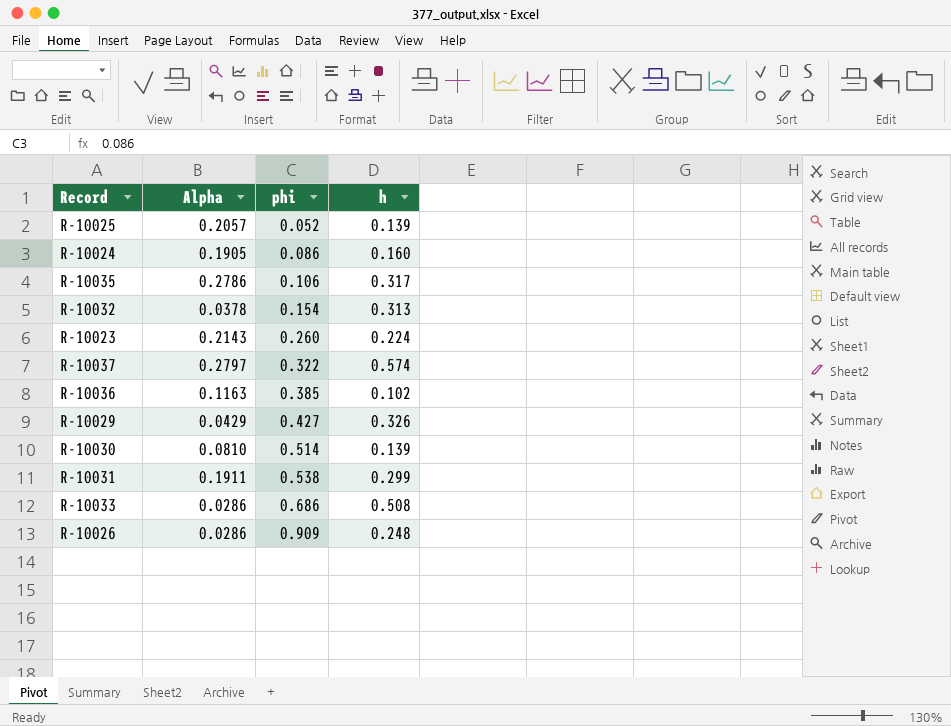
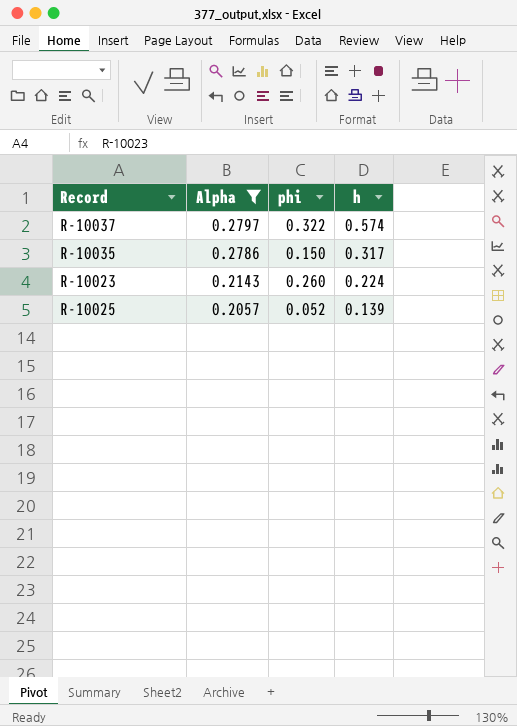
filter: none -> Alpha >= 0.2057
row order: phi ascending -> Alpha descending
R-10035 | phi: 0.106 -> 0.150

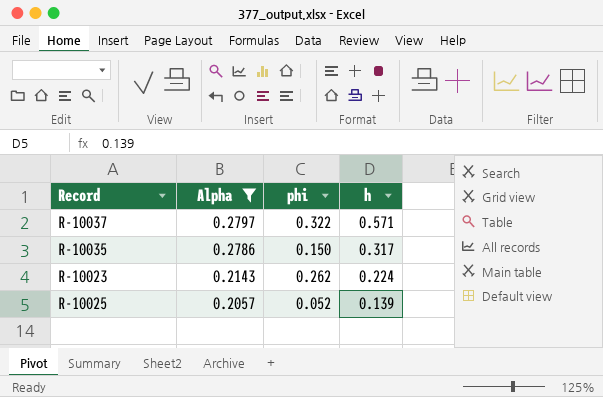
R-10037 | h: 0.574 -> 0.571
R-10023 | phi: 0.260 -> 0.262

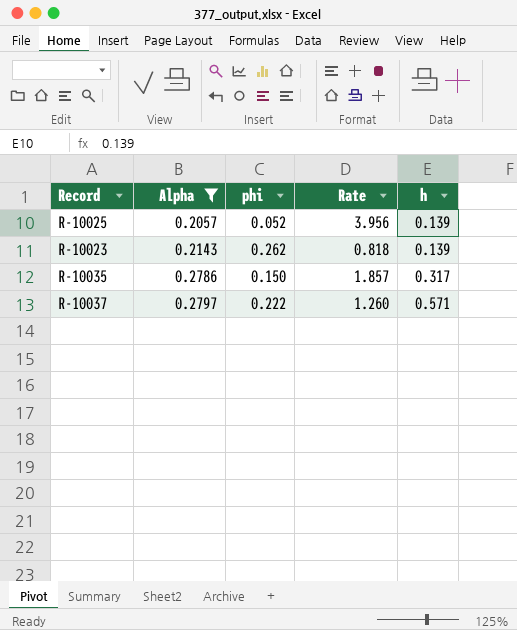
row order: Alpha descending -> Alpha ascending
column Rate | formula: none -> [Alpha] / [phi]
R-10023 | h: 0.224 -> 0.139
R-10037 | phi: 0.322 -> 0.222

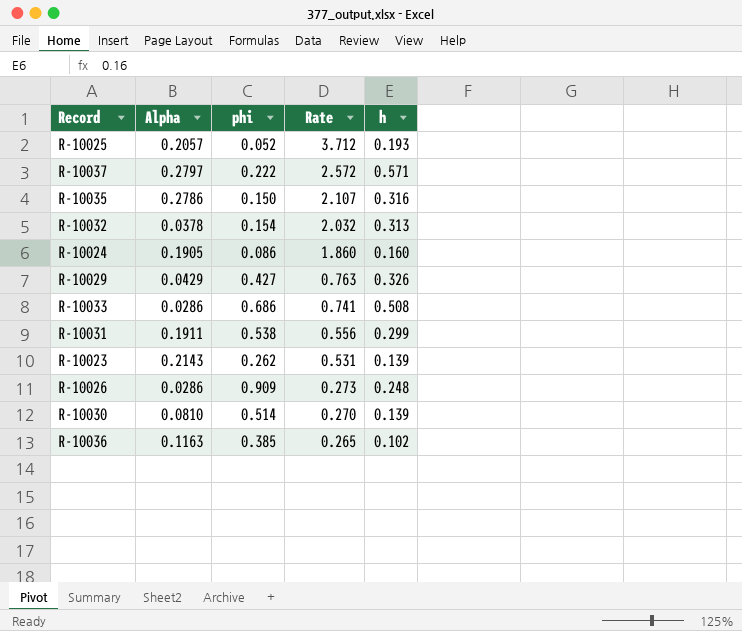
filter: Alpha >= 0.2057 -> none
row order: Alpha ascending -> Rate descending
column Rate | formula: [Alpha] / [phi] -> [h] / [phi]
R-10025 | h: 0.139 -> 0.193
R-10035 | h: 0.317 -> 0.316

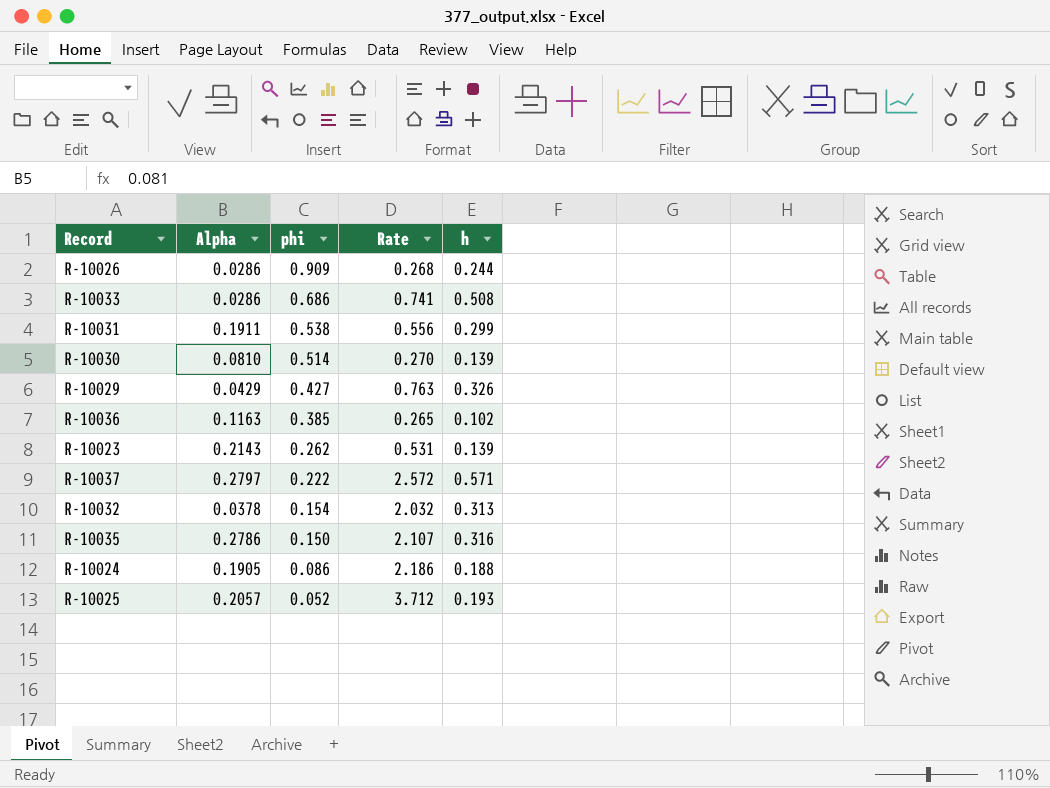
row order: Rate descending -> phi descending
R-10026 | Rate: 0.273 -> 0.268
R-10026 | h: 0.248 -> 0.244
R-10024 | Rate: 1.860 -> 2.186
R-10024 | h: 0.160 -> 0.188

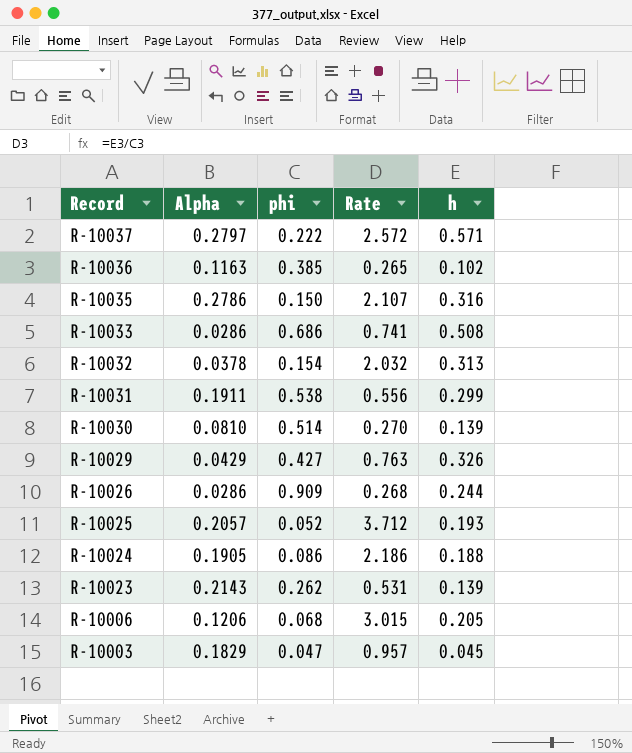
row order: phi descending -> Record descending
row R-10006: none -> 0.1206 | 0.068 | 3.015 | 0.205
row R-10003: none -> 0.1829 | 0.047 | 0.957 | 0.045

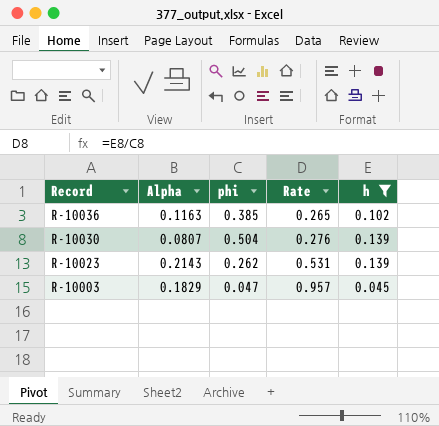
filter: none -> h <= 0.139
R-10030 | Alpha: 0.0810 -> 0.0807
R-10030 | phi: 0.514 -> 0.504
R-10030 | Rate: 0.270 -> 0.276

